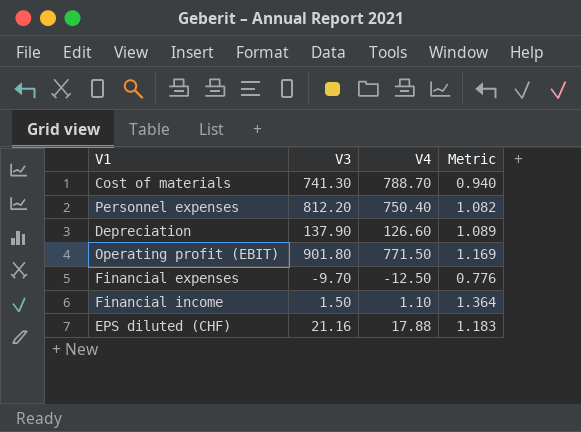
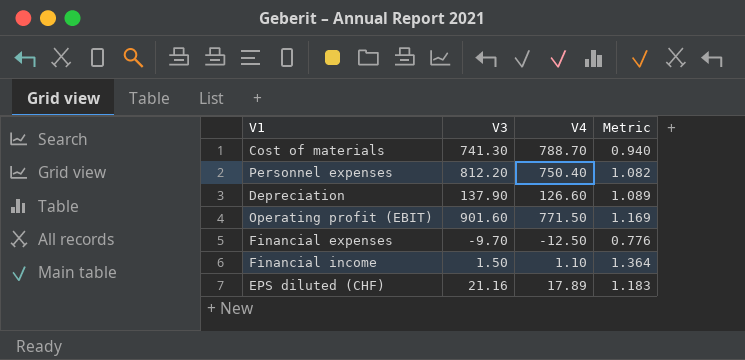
Operating profit (EBIT) | V3: 901.80 -> 901.60
EPS diluted (CHF) | V4: 17.88 -> 17.89

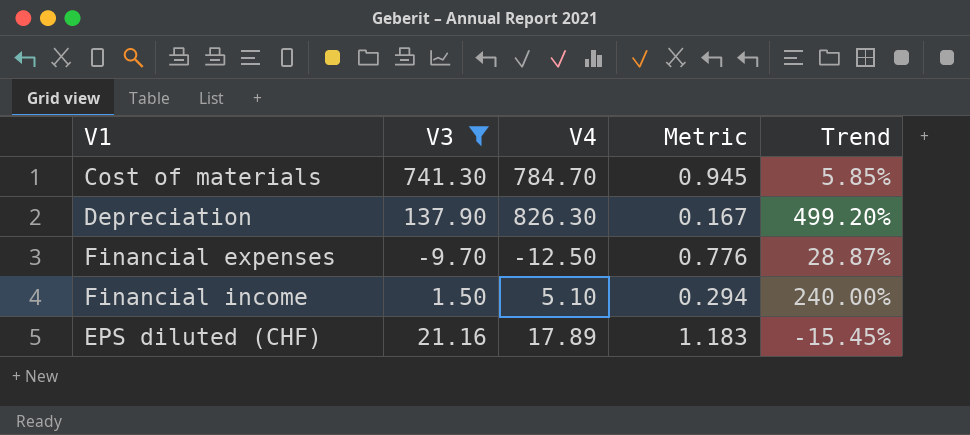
filter: none -> V3 <= 741.30
column Trend | formula: none -> ([V4] - [V3]) / [V3]
Cost of materials | V4: 788.70 -> 784.70
Cost of materials | Metric: 0.940 -> 0.945
Depreciation | V4: 126.60 -> 826.30
Depreciation | Metric: 1.089 -> 0.167
Financial income | V4: 1.10 -> 5.10
Financial income | Metric: 1.364 -> 0.294

